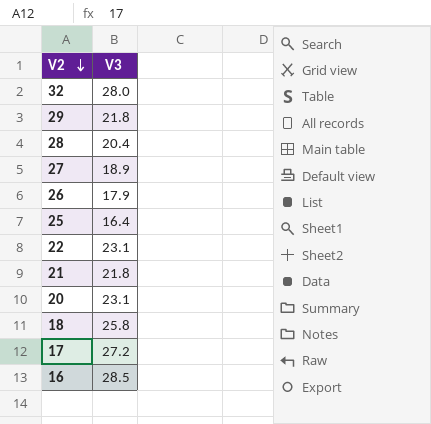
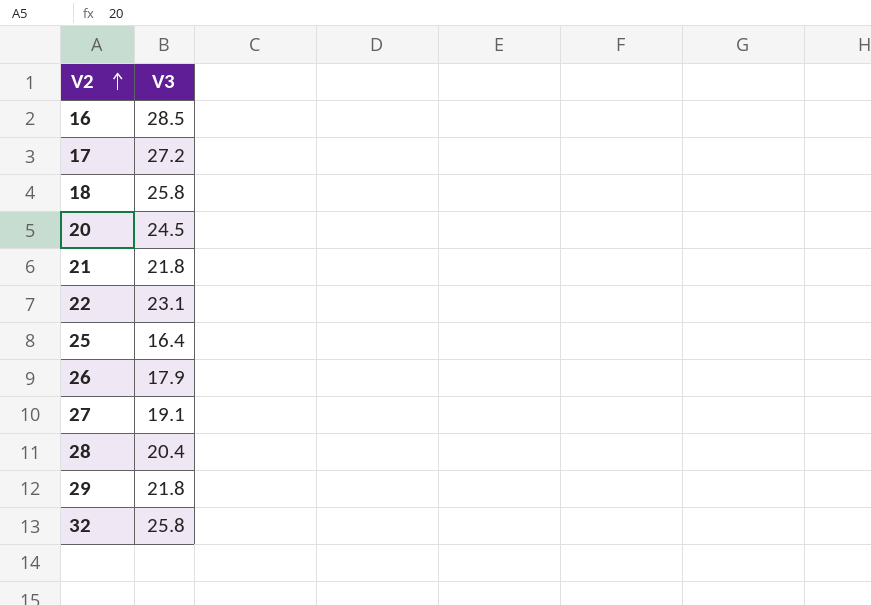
row order: V2 descending -> V2 ascending
20 | V3: 23.1 -> 24.5
27 | V3: 18.9 -> 19.1
32 | V3: 28.0 -> 25.8

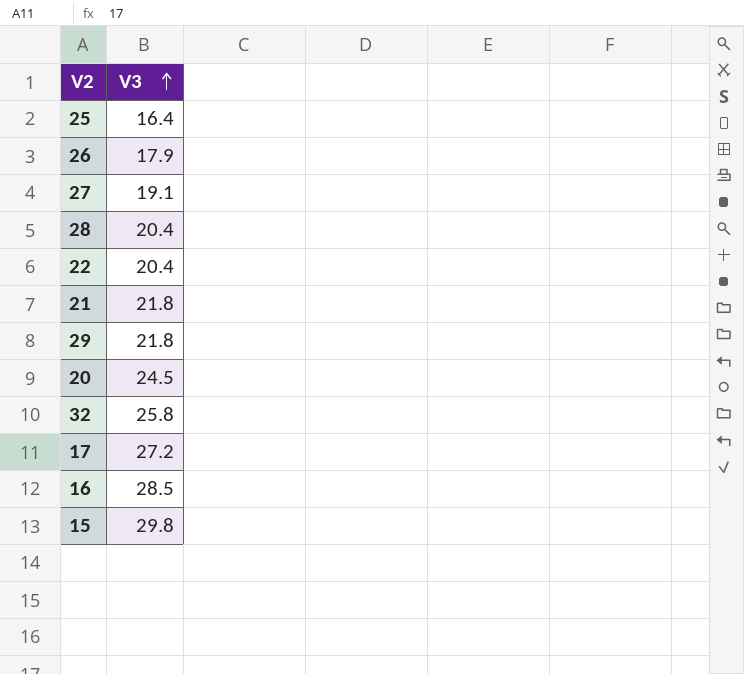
row order: V2 ascending -> V3 ascending
row 18: 25.8 -> none
22 | V3: 23.1 -> 20.4
row 15: none -> 29.8

